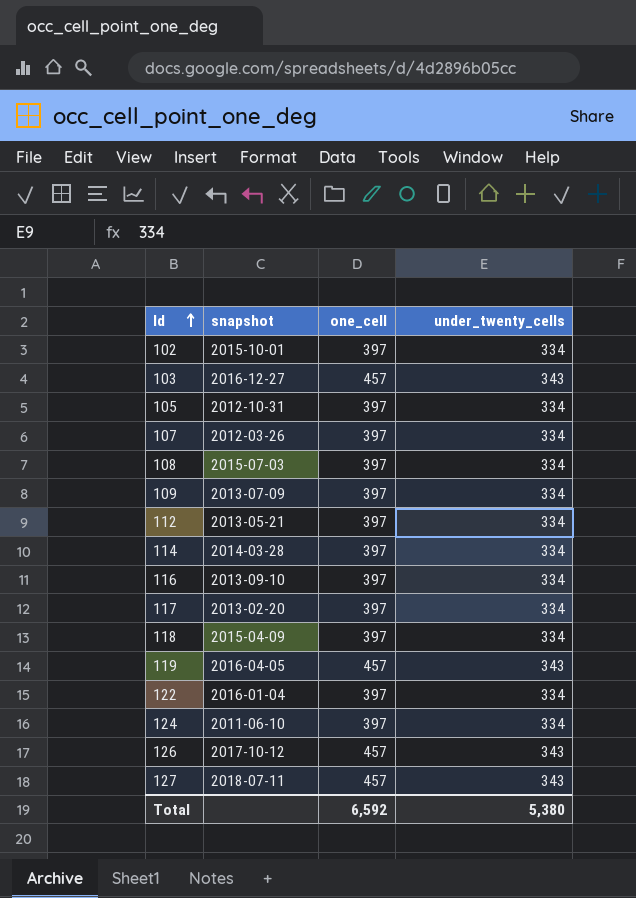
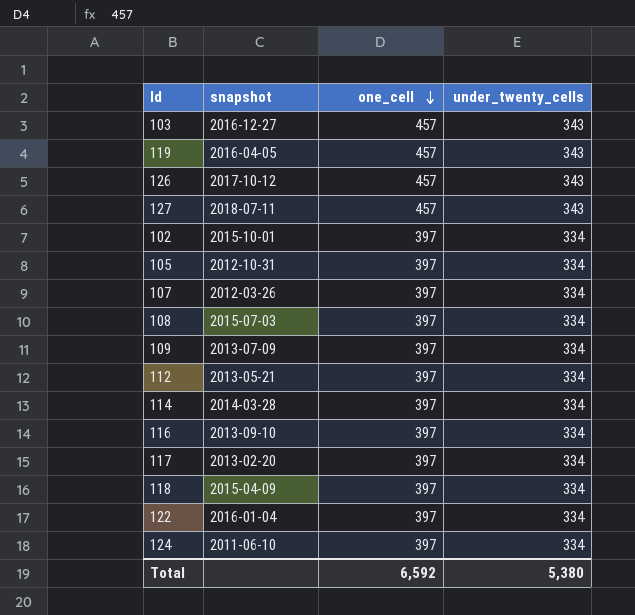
row order: Id ascending -> one_cell descending

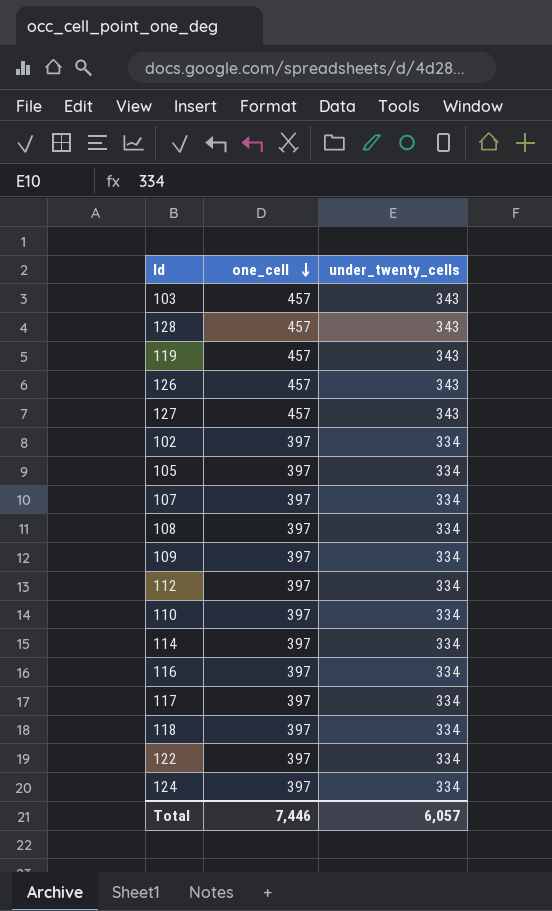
column snapshot | position: 2 -> none
row 128: none -> 457 | 343
row 110: none -> 397 | 334
Total | one_cell: 6,592 -> 7,446
Total | under_twenty_cells: 5,380 -> 6,057

